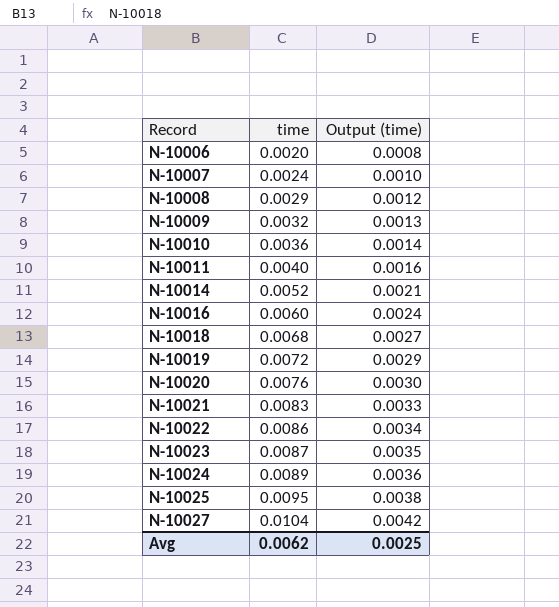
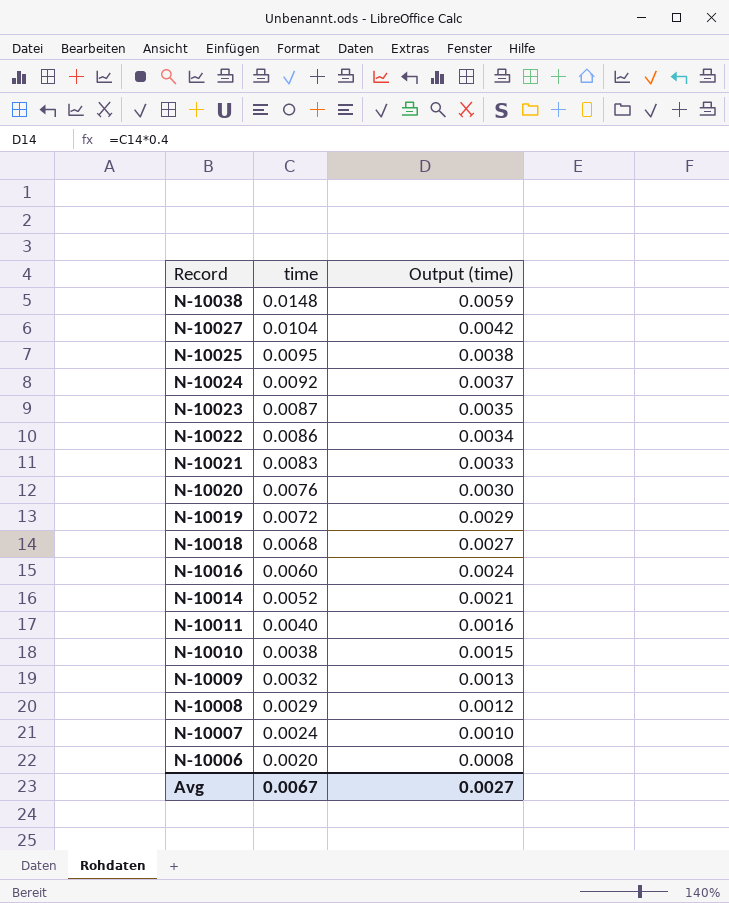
row order: Record ascending -> Record descending
row N-10038: none -> 0.0148 | 0.0059
N-10024 | time: 0.0089 -> 0.0092
N-10024 | Output (time): 0.0036 -> 0.0037
N-10010 | time: 0.0036 -> 0.0038
N-10010 | Output (time): 0.0014 -> 0.0015
Avg | time: 0.0062 -> 0.0067
Avg | Output (time): 0.0025 -> 0.0027

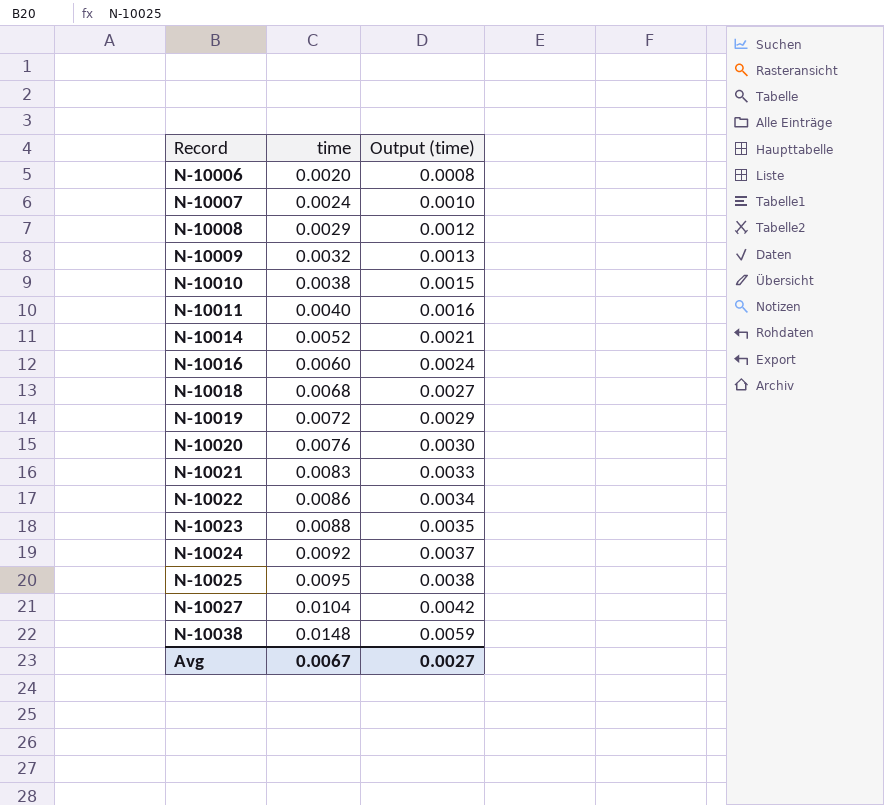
row order: Record descending -> Record ascending
N-10023 | time: 0.0087 -> 0.0088

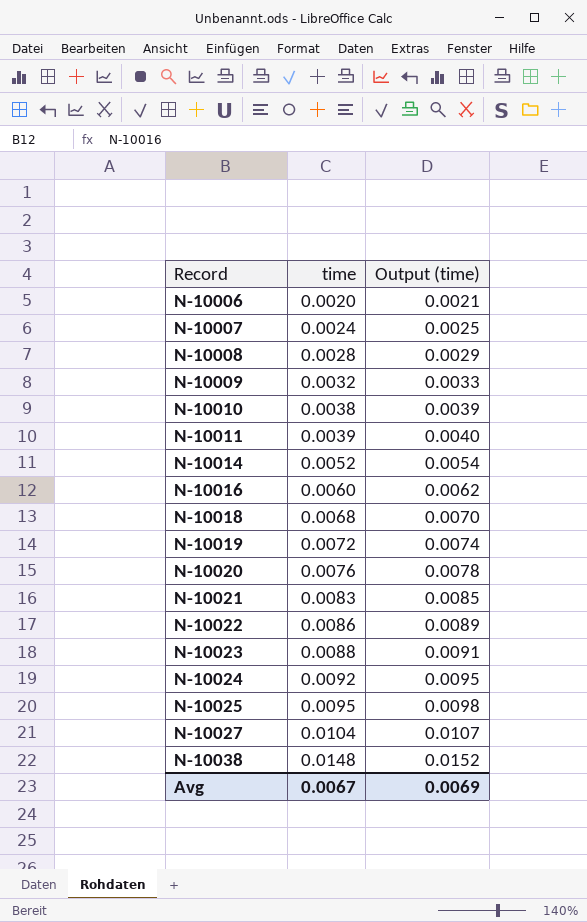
column Output (time) | formula: [time] * 0.4 -> [time] * 1.03
N-10008 | time: 0.0029 -> 0.0028
N-10011 | time: 0.0040 -> 0.0039
Avg | Output (time): 0.0027 -> 0.0069

